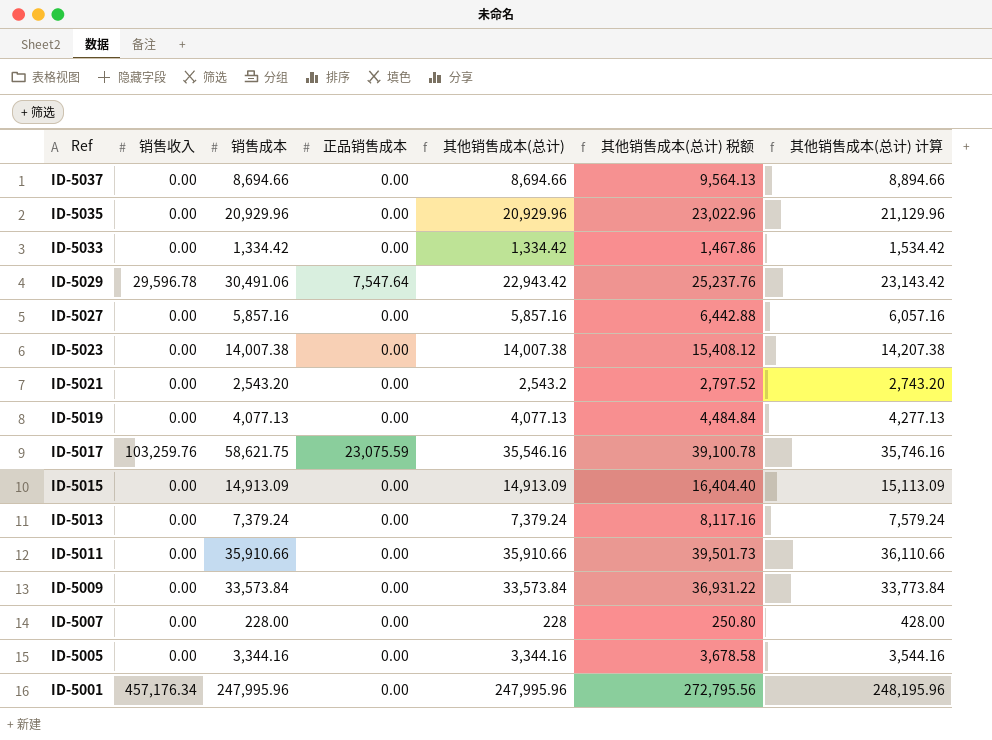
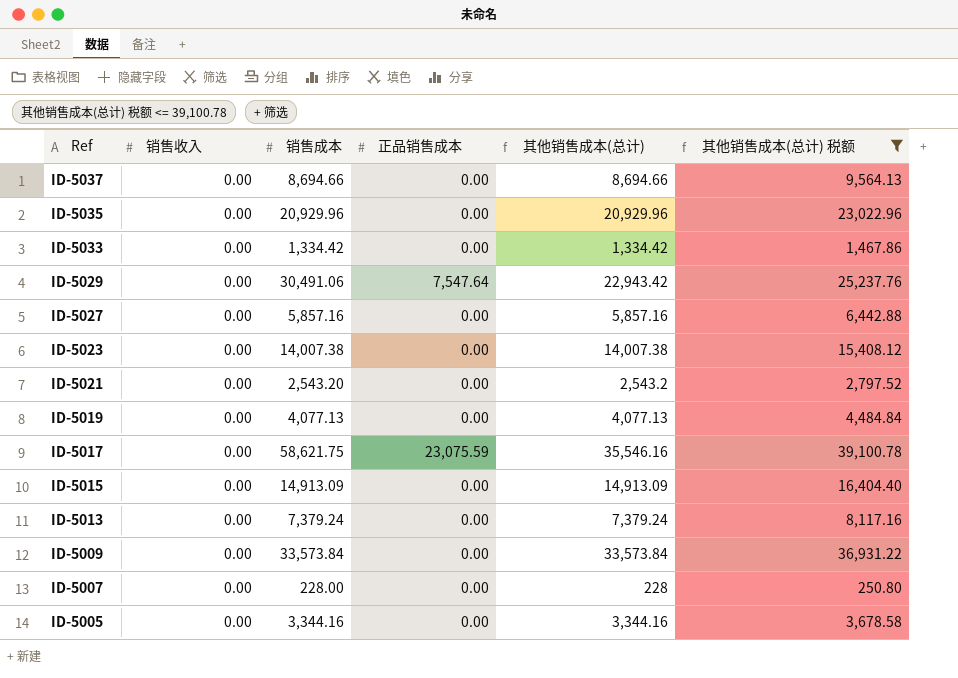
filter: none -> 其他销售成本(总计) 税额 <= 39,100.78
column 其他销售成本(总计) 计算 | formula: [其他销售成本(总计)] + 200 -> none
ID-5029 | 销售收入: 29,596.78 -> 0.00
ID-5017 | 销售收入: 103,259.76 -> 0.00

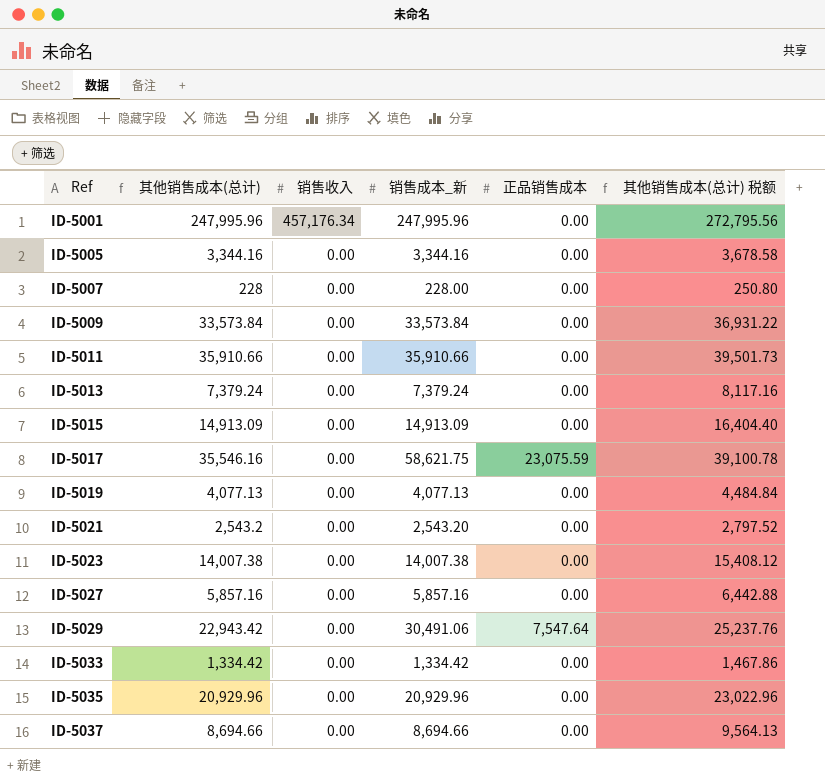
filter: 其他销售成本(总计) 税额 <= 39,100.78 -> none
row order: Ref descending -> Ref ascending
column 其他销售成本(总计) | position: 5 -> 2
column name: 销售成本 -> 销售成本_新

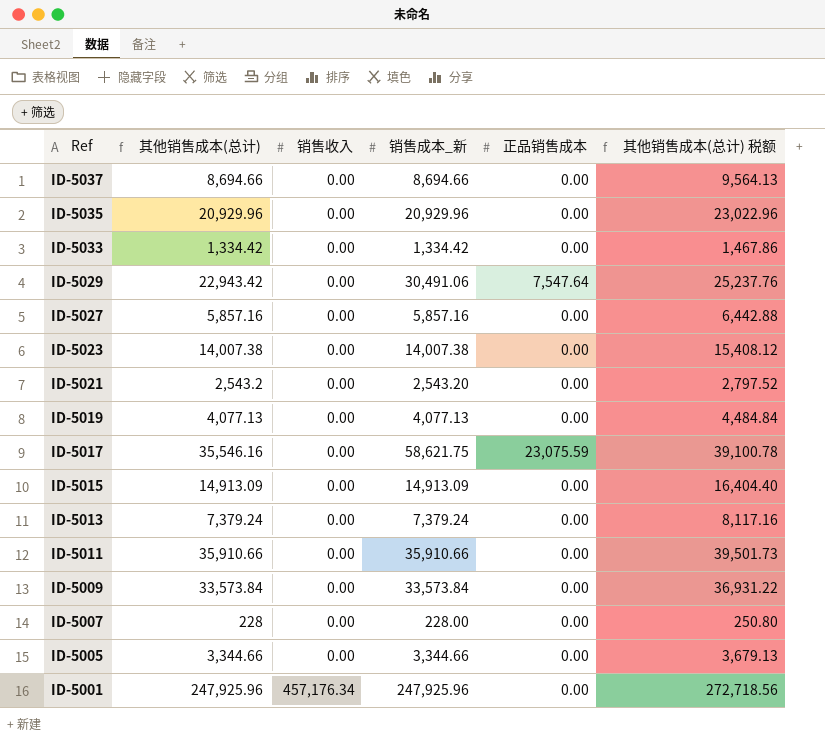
row order: Ref ascending -> Ref descending
ID-5005 | 其他销售成本(总计): 3,344.16 -> 3,344.66
ID-5005 | 销售成本_新: 3,344.16 -> 3,344.66
ID-5005 | 其他销售成本(总计) 税额: 3,678.58 -> 3,679.13
ID-5001 | 其他销售成本(总计): 247,995.96 -> 247,925.96
ID-5001 | 销售成本_新: 247,995.96 -> 247,925.96
ID-5001 | 其他销售成本(总计) 税额: 272,795.56 -> 272,718.56

